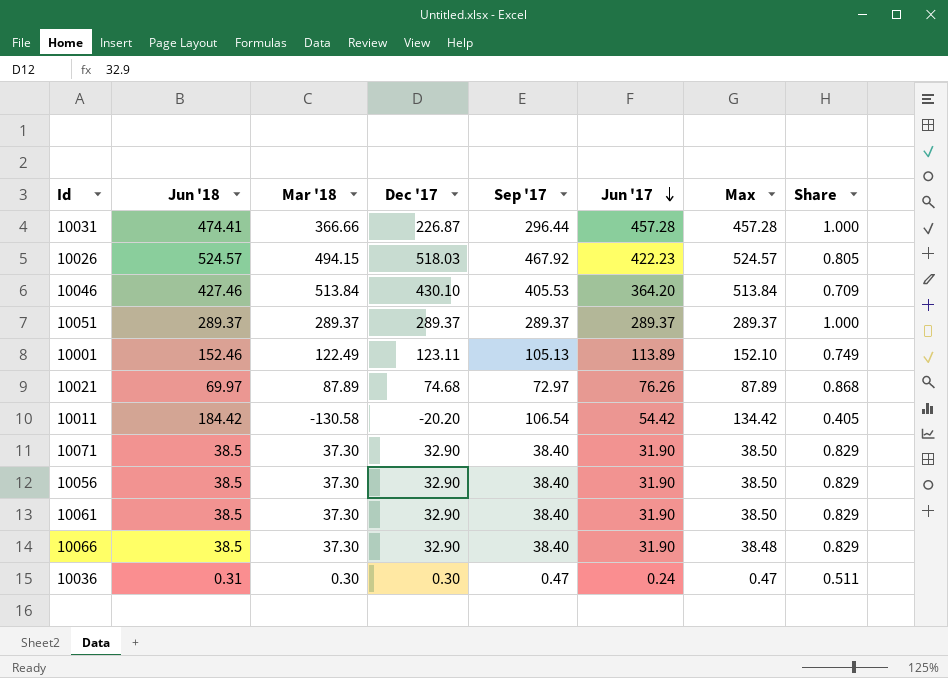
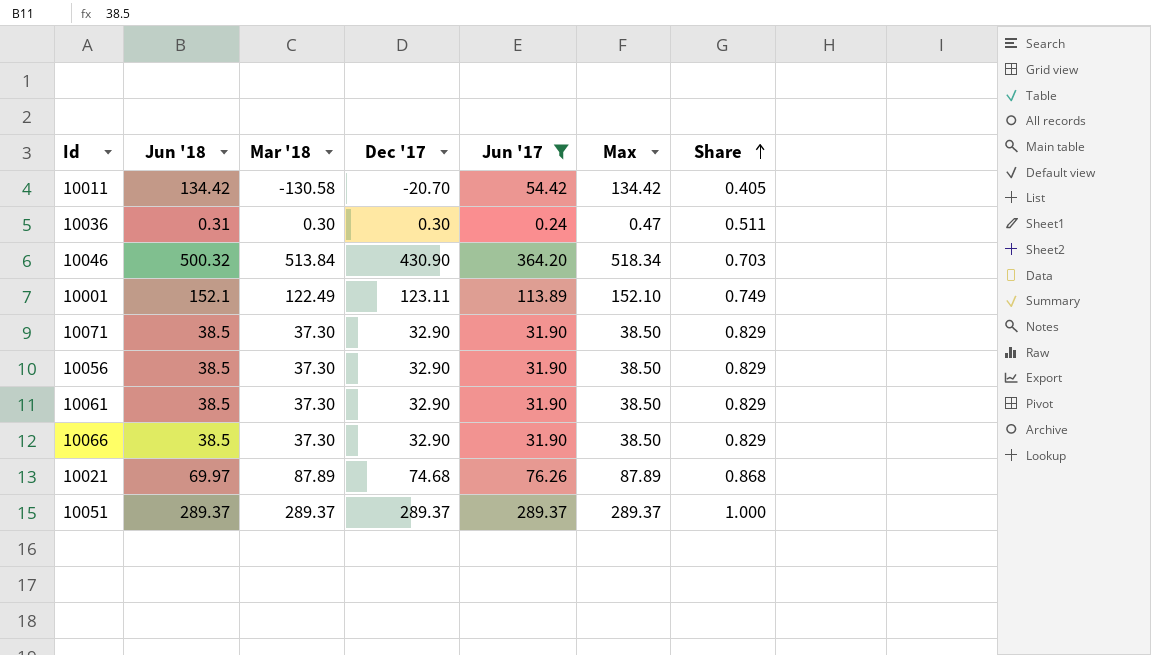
filter: none -> Jun '17 <= 364.20
row order: Jun '17 descending -> Share ascending
column Sep '17 | position: 5 -> none
10011 | Jun '18: 184.42 -> 134.42
10011 | Dec '17: -20.20 -> -20.70
10046 | Jun '18: 427.46 -> 500.32
10046 | Dec '17: 430.10 -> 430.90
10046 | Max: 513.84 -> 518.34
10046 | Share: 0.709 -> 0.703
10001 | Jun '18: 152.46 -> 152.1
10066 | Max: 38.48 -> 38.50

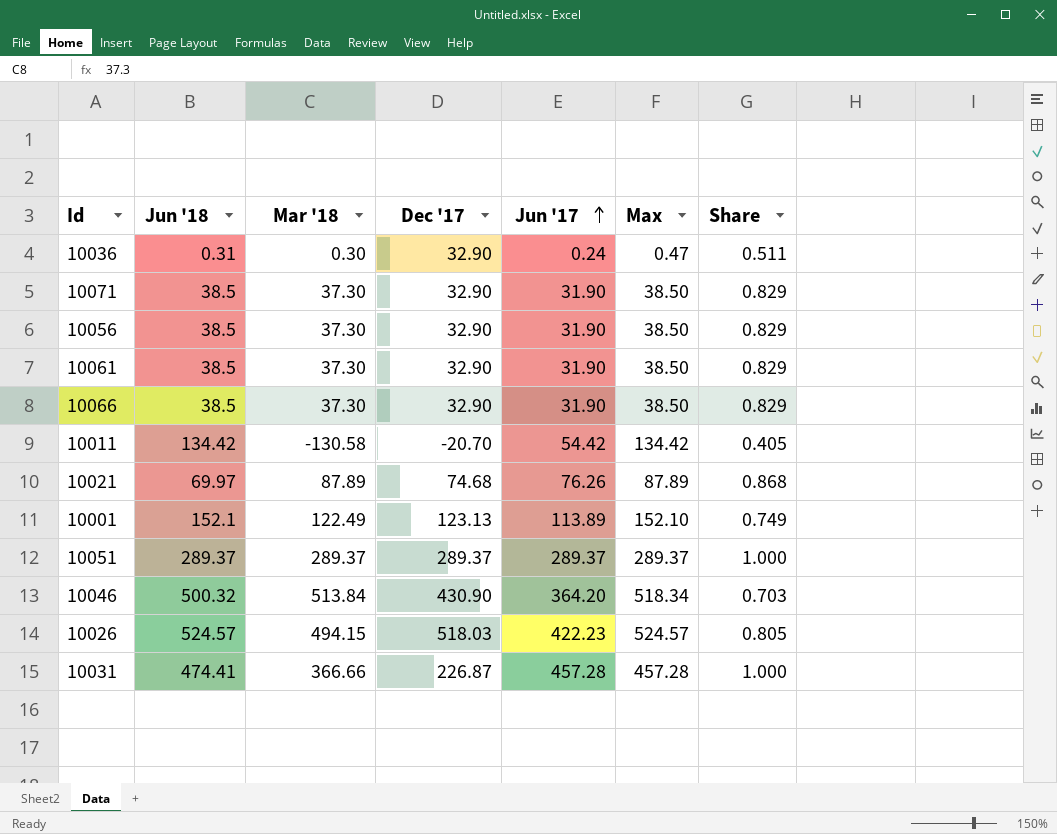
filter: Jun '17 <= 364.20 -> none
row order: Share ascending -> Jun '17 ascending
10036 | Dec '17: 0.30 -> 32.90
10001 | Dec '17: 123.11 -> 123.13

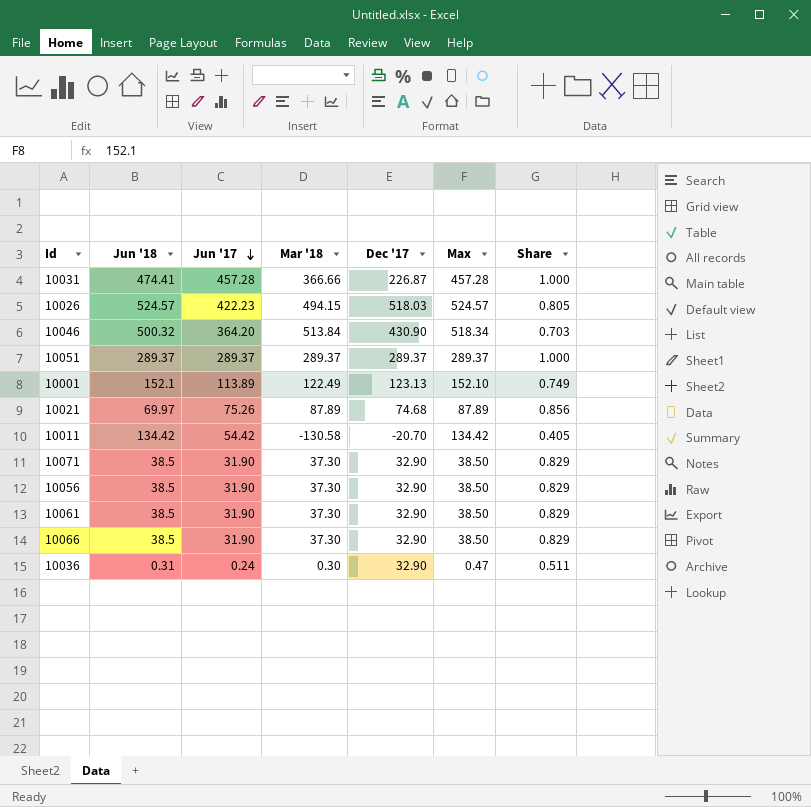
row order: Jun '17 ascending -> Jun '17 descending
column Jun '17 | position: 5 -> 3
10021 | Jun '17: 76.26 -> 75.26
10021 | Share: 0.868 -> 0.856

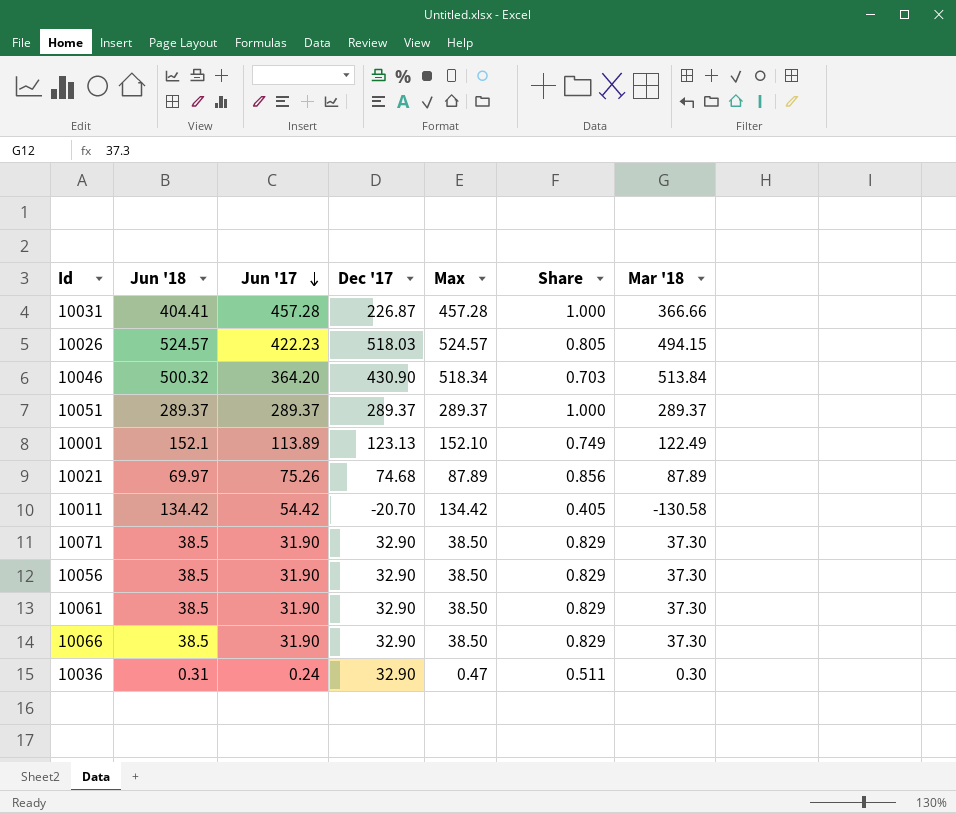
column Mar '18 | position: 4 -> 7
10031 | Jun '18: 474.41 -> 404.41

